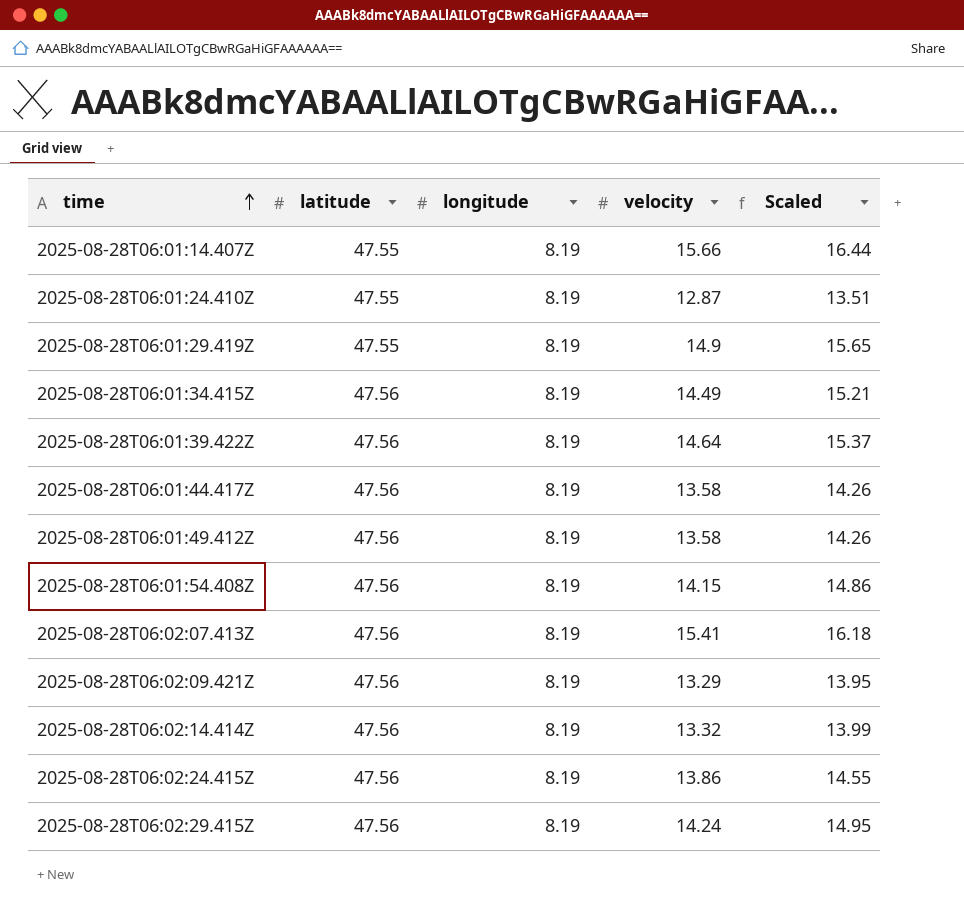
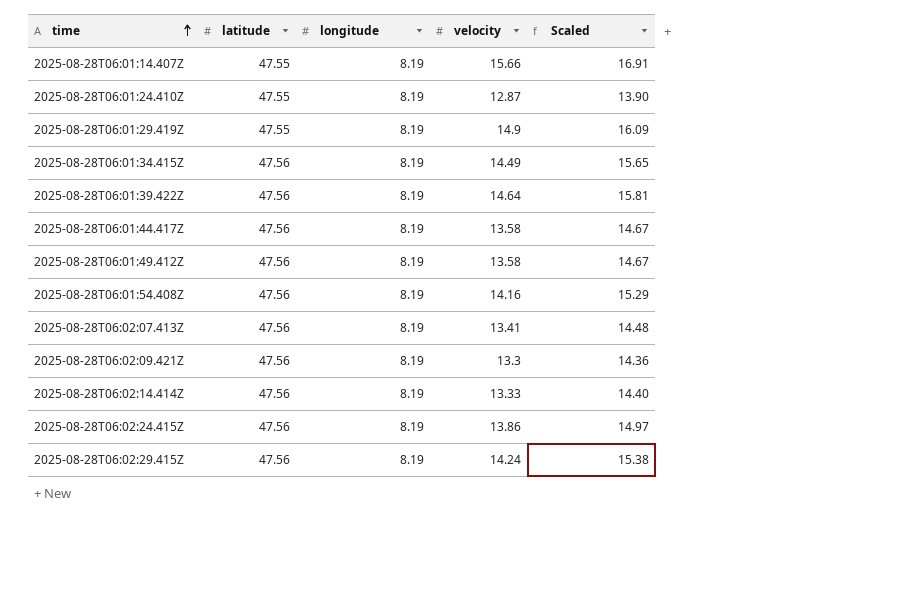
column Scaled | formula: [velocity] * 1.05 -> [velocity] * 1.08
2025-08-28T06:01:54.408Z | velocity: 14.15 -> 14.16
2025-08-28T06:02:07.413Z | velocity: 15.41 -> 13.41
2025-08-28T06:02:09.421Z | velocity: 13.29 -> 13.3
2025-08-28T06:02:14.414Z | velocity: 13.32 -> 13.33

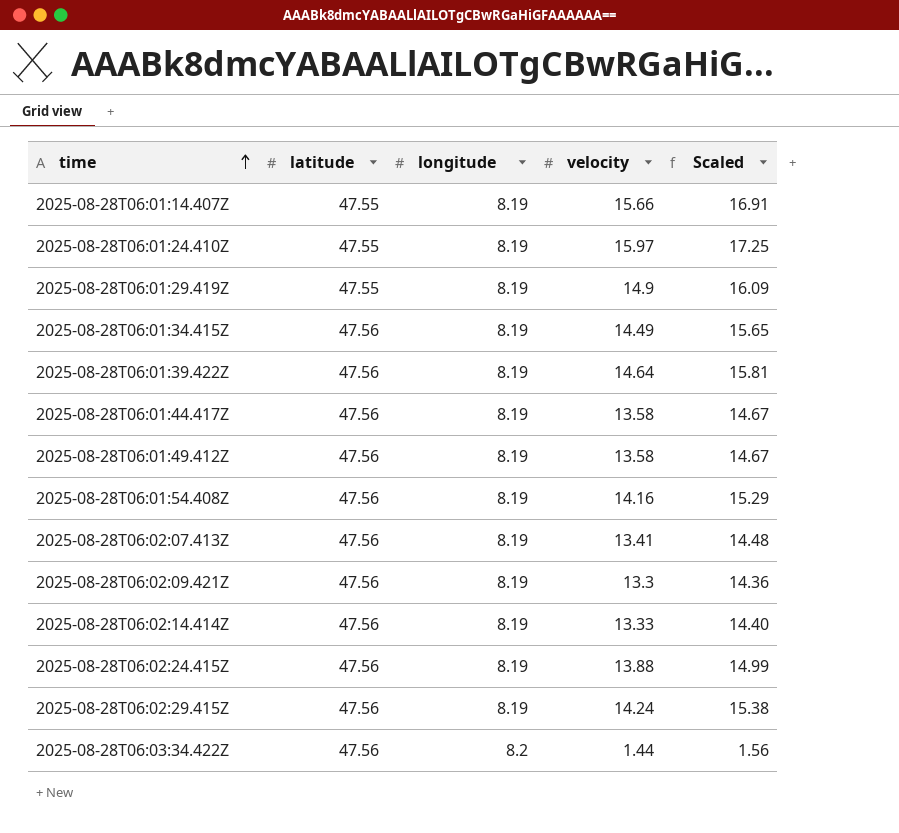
2025-08-28T06:01:24.410Z | velocity: 12.87 -> 15.97
2025-08-28T06:01:24.410Z | Scaled: 13.90 -> 17.25
2025-08-28T06:02:24.415Z | velocity: 13.86 -> 13.88
2025-08-28T06:02:24.415Z | Scaled: 14.97 -> 14.99
row 2025-08-28T06:03:34.422Z: none -> 47.56 | 8.2 | 1.44 | 1.56

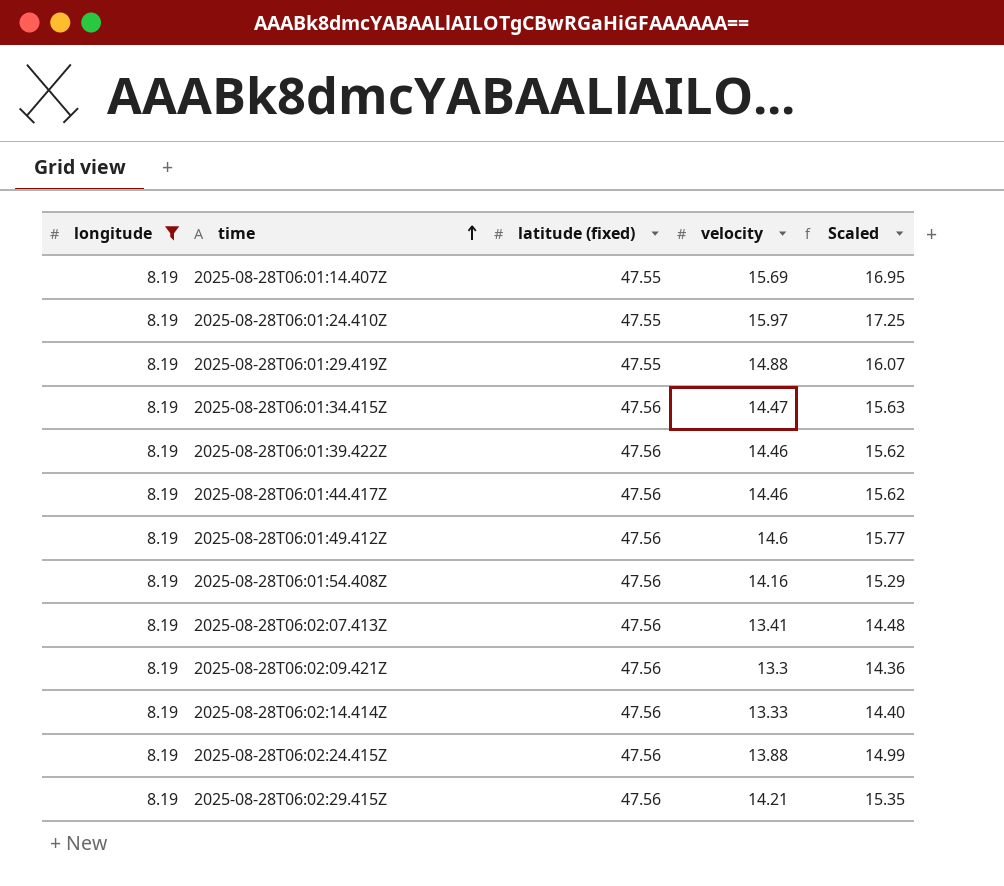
filter: none -> longitude = 8.19
column longitude | position: 3 -> 1
column name: latitude -> latitude (fixed)
2025-08-28T06:01:14.407Z | velocity: 15.66 -> 15.69
2025-08-28T06:01:14.407Z | Scaled: 16.91 -> 16.95
2025-08-28T06:01:29.419Z | velocity: 14.9 -> 14.88
2025-08-28T06:01:29.419Z | Scaled: 16.09 -> 16.07
2025-08-28T06:01:34.415Z | velocity: 14.49 -> 14.47
2025-08-28T06:01:34.415Z | Scaled: 15.65 -> 15.63
2025-08-28T06:01:39.422Z | velocity: 14.64 -> 14.46
2025-08-28T06:01:39.422Z | Scaled: 15.81 -> 15.62
2025-08-28T06:01:44.417Z | velocity: 13.58 -> 14.46
2025-08-28T06:01:44.417Z | Scaled: 14.67 -> 15.62
2025-08-28T06:01:49.412Z | velocity: 13.58 -> 14.6
2025-08-28T06:01:49.412Z | Scaled: 14.67 -> 15.77
2025-08-28T06:02:29.415Z | velocity: 14.24 -> 14.21
2025-08-28T06:02:29.415Z | Scaled: 15.38 -> 15.35

